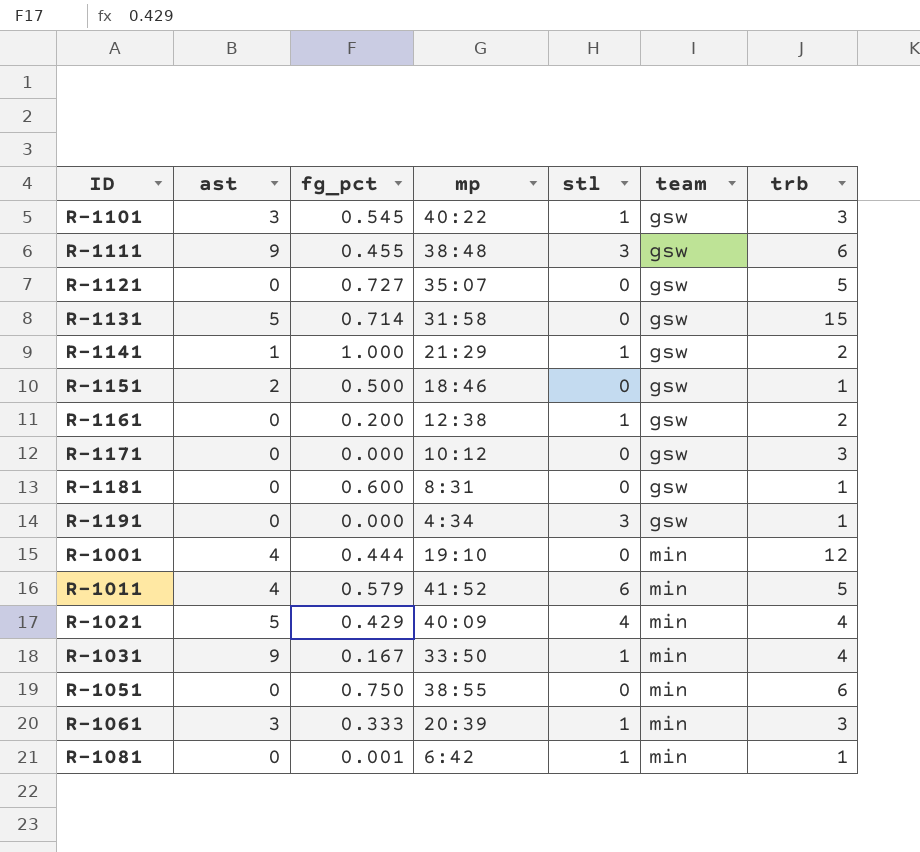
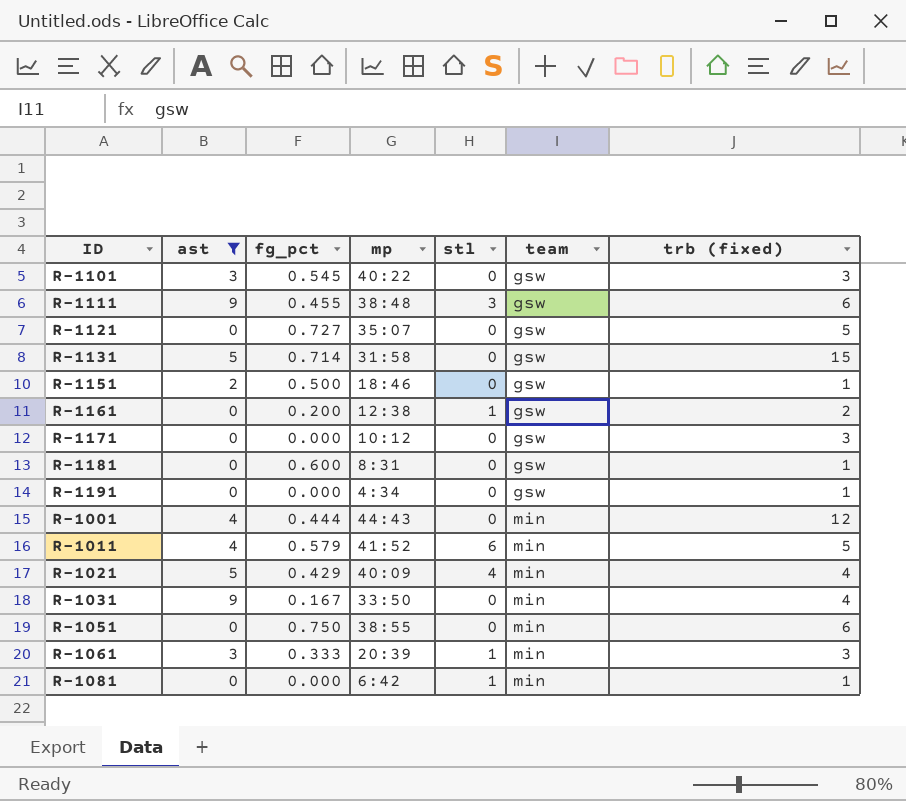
filter: none -> ast != 1
column name: trb -> trb (fixed)
R-1101 | stl: 1 -> 0
R-1191 | stl: 3 -> 0
R-1001 | mp: 19:10 -> 44:43
R-1031 | stl: 1 -> 0
R-1081 | fg_pct: 0.001 -> 0.000

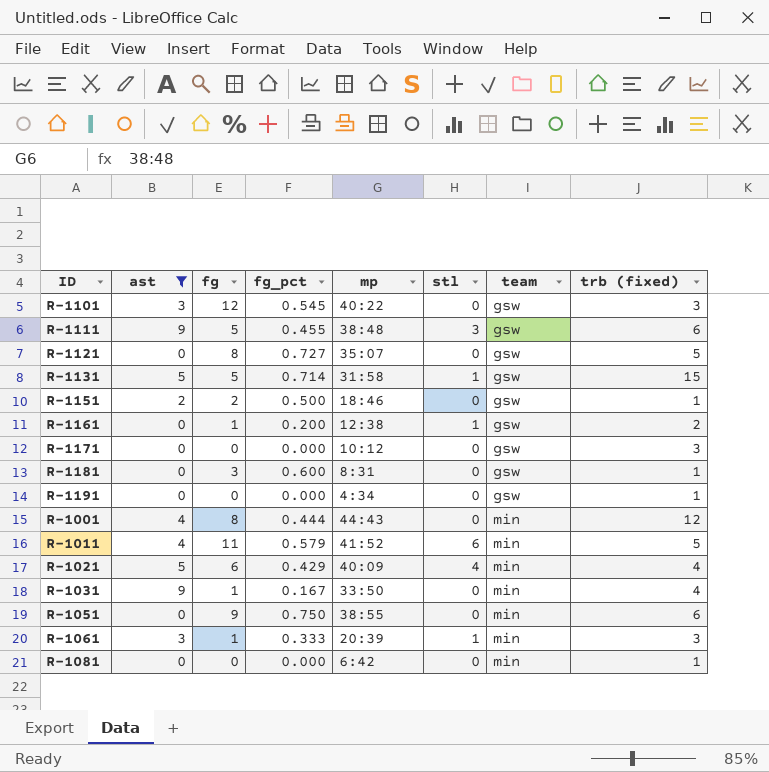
column fg | position: none -> 3
R-1131 | stl: 0 -> 1
R-1081 | stl: 1 -> 0

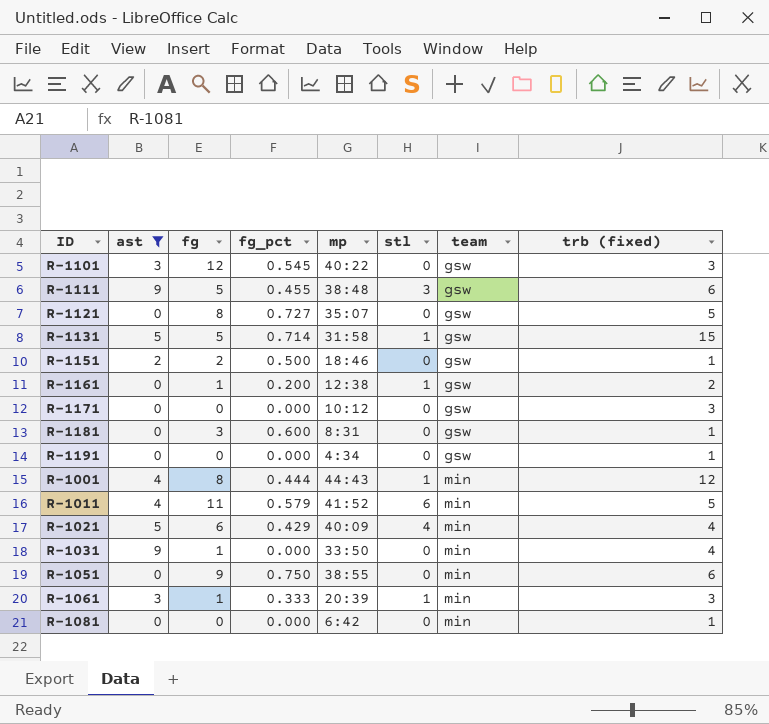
R-1001 | stl: 0 -> 1
R-1031 | fg_pct: 0.167 -> 0.000

